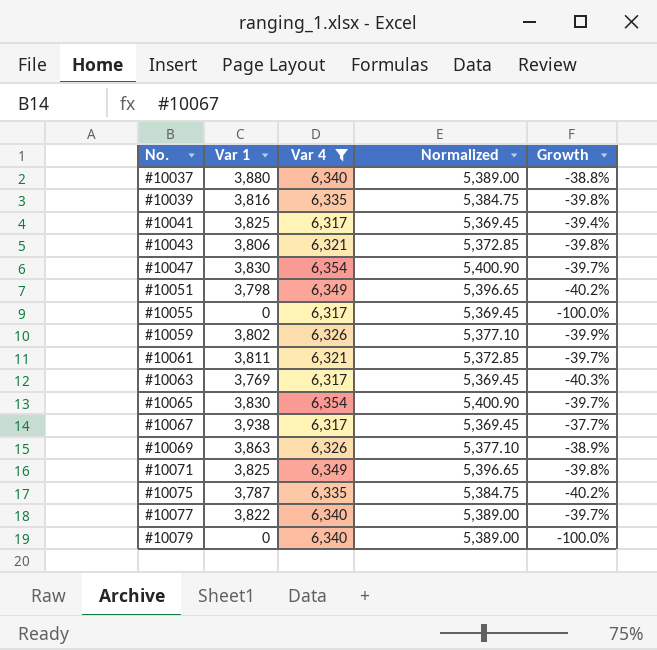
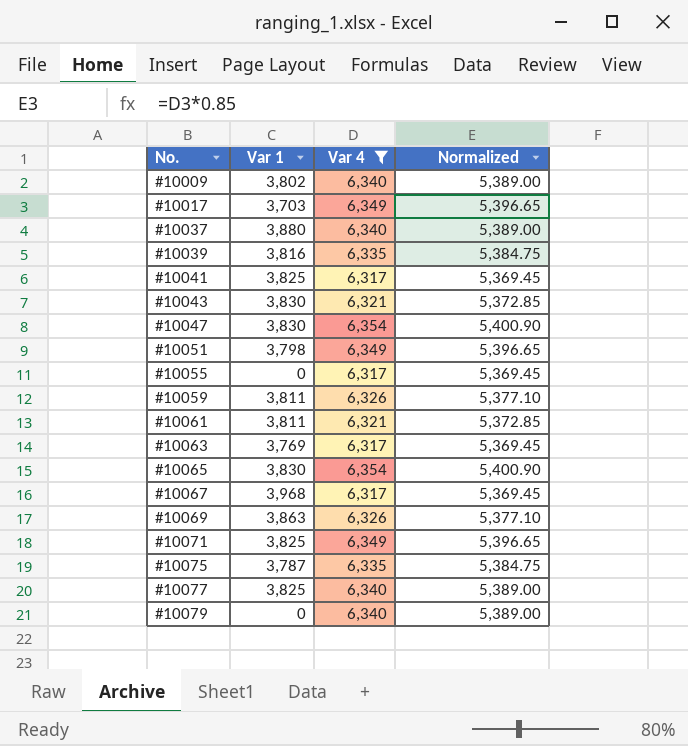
column Growth | formula: ([Var 1] - [Var 4]) / [Var 4] -> none
row #10009: none -> 3,802 | 6,340 | 5,389.00
row #10017: none -> 3,703 | 6,349 | 5,396.65
#10043 | Var 1: 3,806 -> 3,830
#10059 | Var 1: 3,802 -> 3,811
#10067 | Var 1: 3,938 -> 3,968
#10077 | Var 1: 3,822 -> 3,825

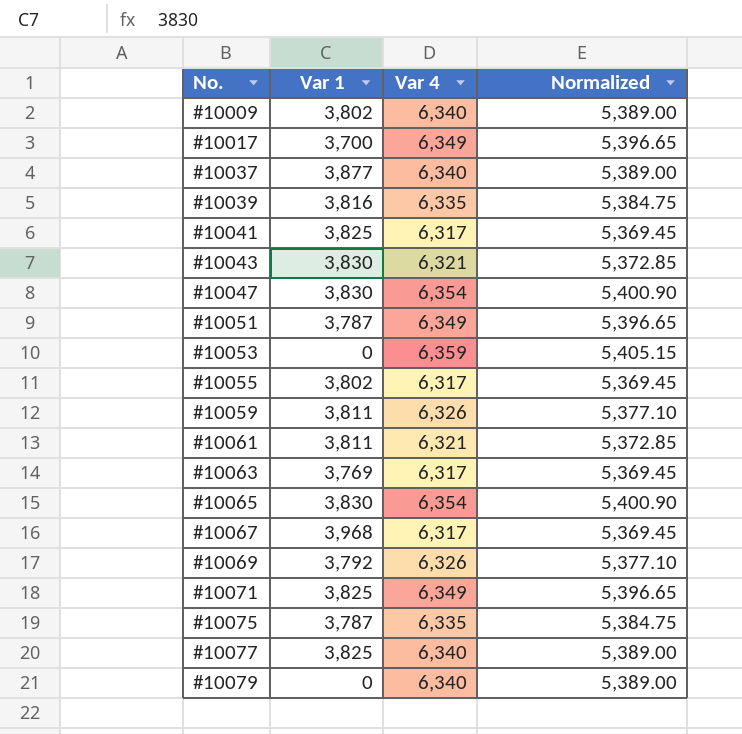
filter: Var 4 != 6,359 -> none
#10017 | Var 1: 3,703 -> 3,700
#10037 | Var 1: 3,880 -> 3,877
#10051 | Var 1: 3,798 -> 3,787
#10055 | Var 1: 0 -> 3,802
#10069 | Var 1: 3,863 -> 3,792

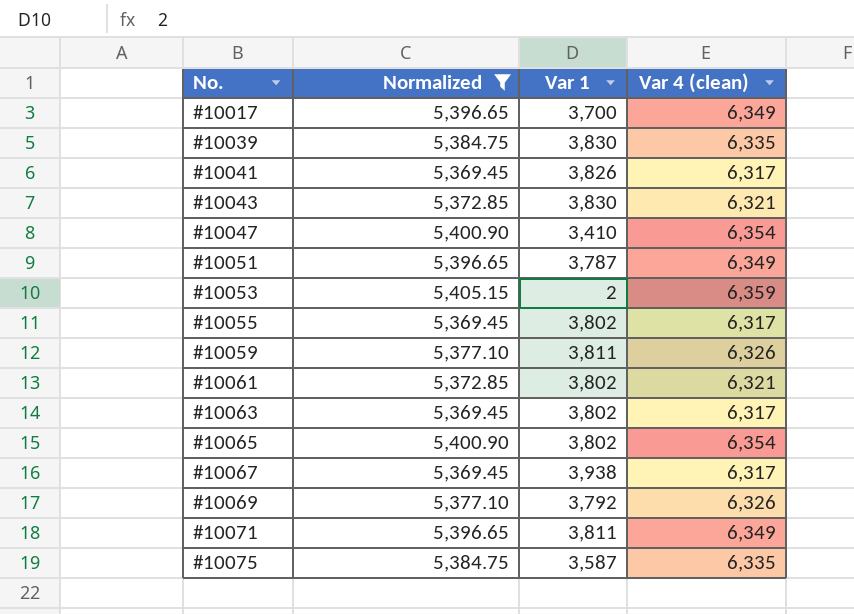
filter: none -> Normalized != 5,389.00
column Normalized | position: 4 -> 2
column name: Var 4 -> Var 4 (clean)
#10039 | Var 1: 3,816 -> 3,830
#10041 | Var 1: 3,825 -> 3,826
#10047 | Var 1: 3,830 -> 3,410
#10053 | Var 1: 0 -> 2
#10061 | Var 1: 3,811 -> 3,802
#10063 | Var 1: 3,769 -> 3,802
#10065 | Var 1: 3,830 -> 3,802
#10067 | Var 1: 3,968 -> 3,938
#10071 | Var 1: 3,825 -> 3,811
#10075 | Var 1: 3,787 -> 3,587

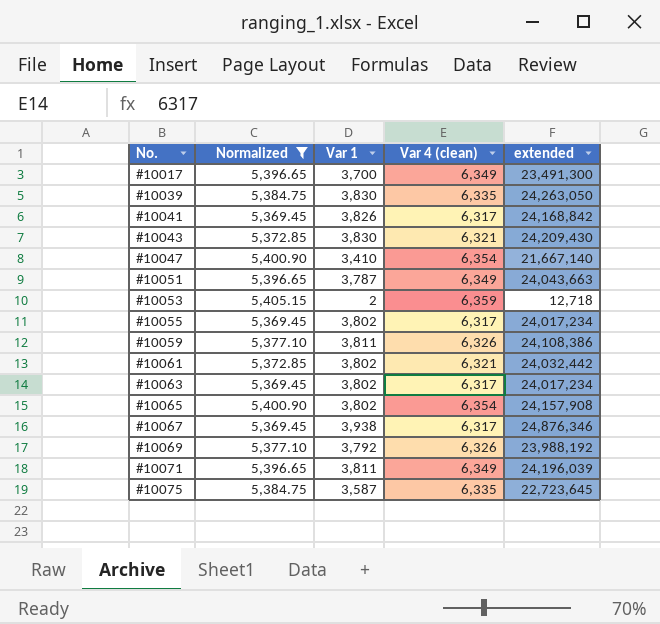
column extended | formula: none -> [Var 1] * [Var 4 (clean)]

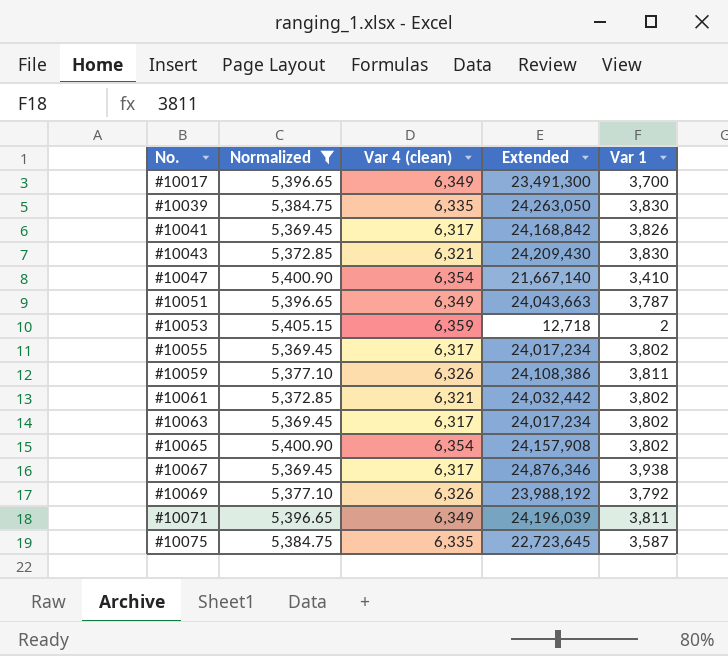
column name: extended -> Extended
column Var 1 | position: 3 -> 5

